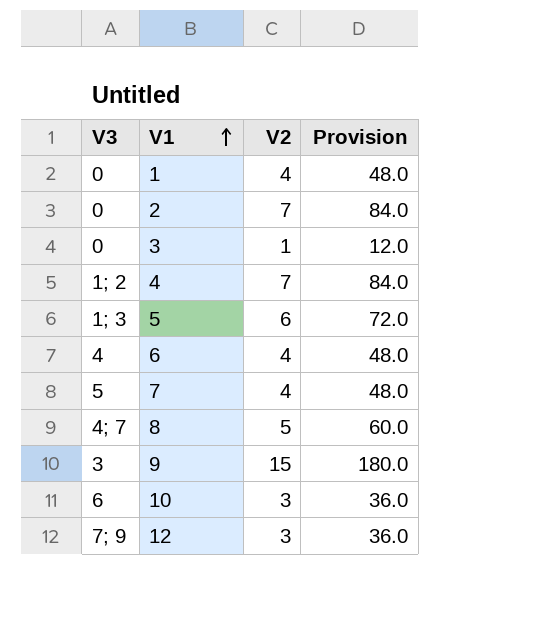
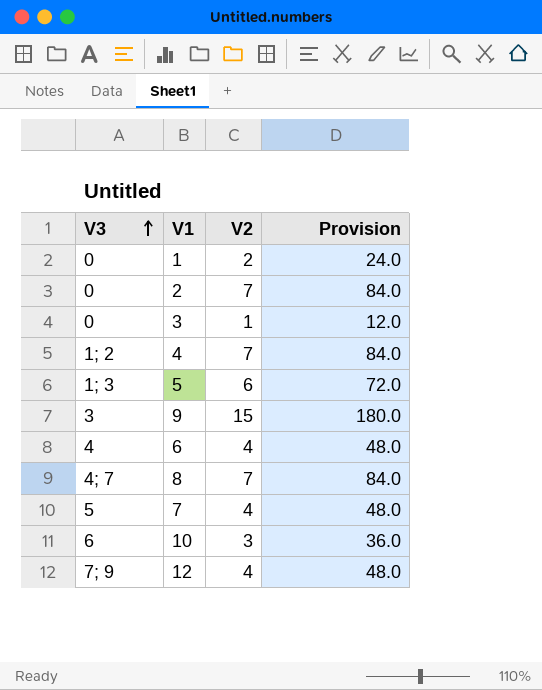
row order: V1 ascending -> V3 ascending
1 | V2: 4 -> 2
1 | Provision: 48.0 -> 24.0
8 | V2: 5 -> 7
8 | Provision: 60.0 -> 84.0
12 | V2: 3 -> 4
12 | Provision: 36.0 -> 48.0

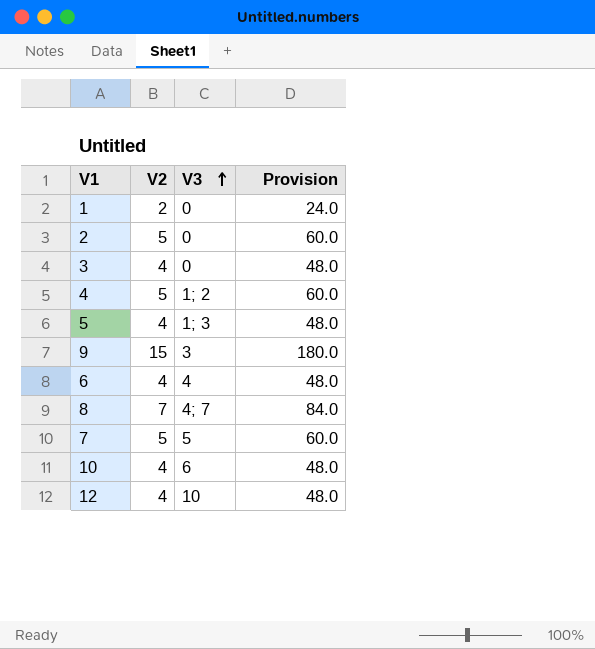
column V3 | position: 1 -> 3
2 | V2: 7 -> 5
2 | Provision: 84.0 -> 60.0
3 | V2: 1 -> 4
3 | Provision: 12.0 -> 48.0
4 | V2: 7 -> 5
4 | Provision: 84.0 -> 60.0
5 | V2: 6 -> 4
5 | Provision: 72.0 -> 48.0
7 | V2: 4 -> 5
7 | Provision: 48.0 -> 60.0
10 | V2: 3 -> 4
10 | Provision: 36.0 -> 48.0
12 | V3: 7; 9 -> 10

